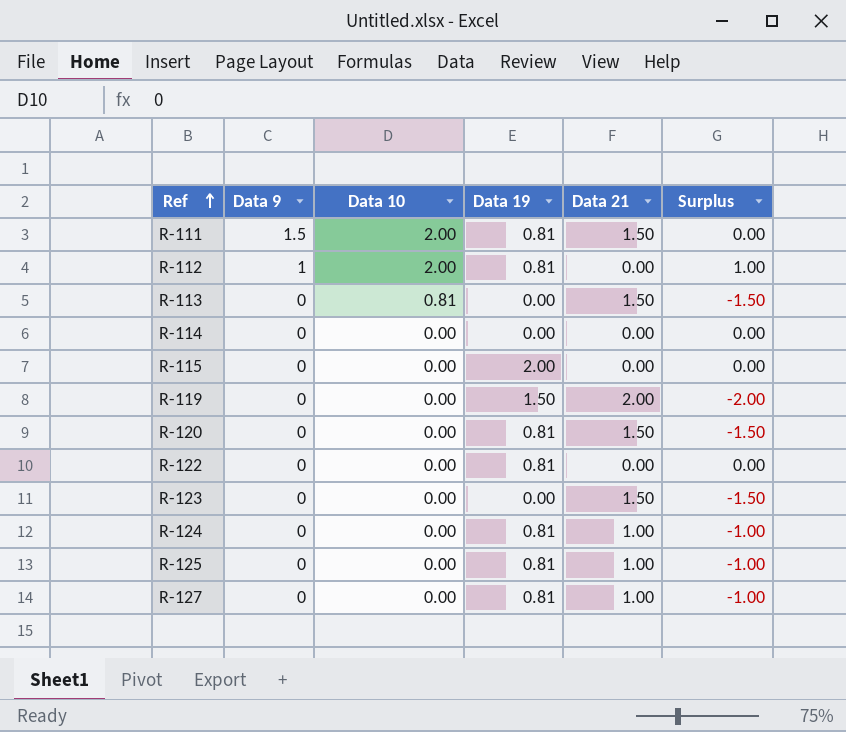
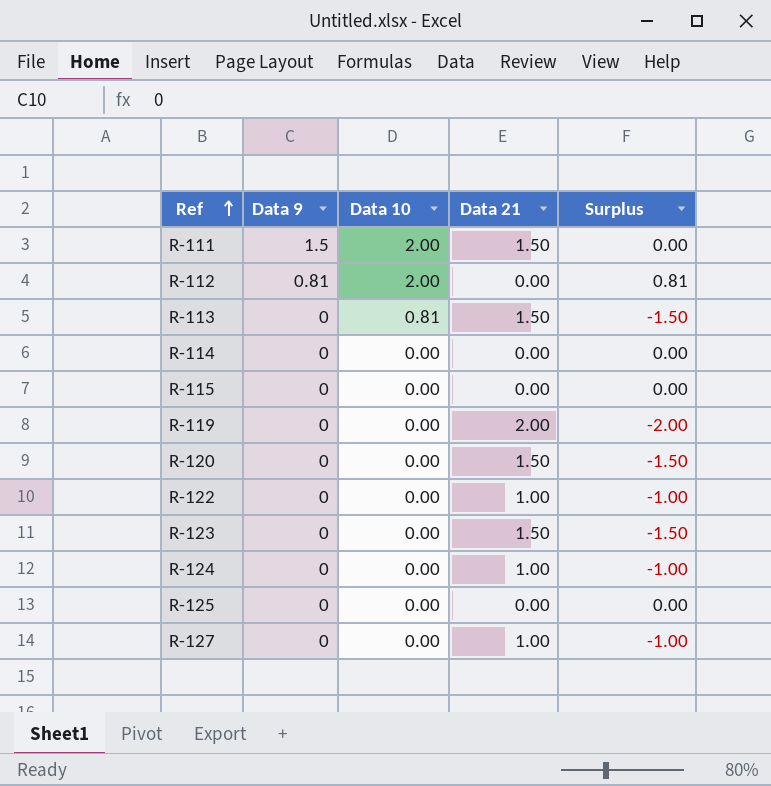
column Data 19 | position: 4 -> none
R-112 | Data 9: 1 -> 0.81
R-112 | Surplus: 1.00 -> 0.81
R-122 | Data 21: 0.00 -> 1.00
R-122 | Surplus: 0.00 -> -1.00
R-125 | Data 21: 1.00 -> 0.00
R-125 | Surplus: -1.00 -> 0.00

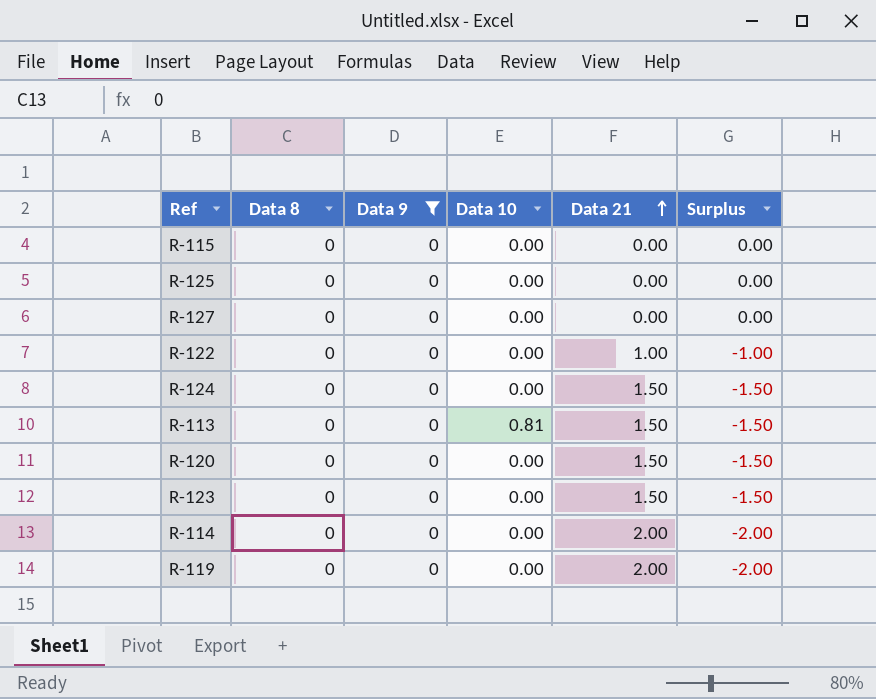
filter: none -> Data 9 = 0
row order: Ref ascending -> Data 21 ascending
column Data 8 | position: none -> 2
R-127 | Data 21: 1.00 -> 0.00
R-127 | Surplus: -1.00 -> 0.00
R-124 | Data 21: 1.00 -> 1.50
R-124 | Surplus: -1.00 -> -1.50
R-114 | Data 21: 0.00 -> 2.00
R-114 | Surplus: 0.00 -> -2.00

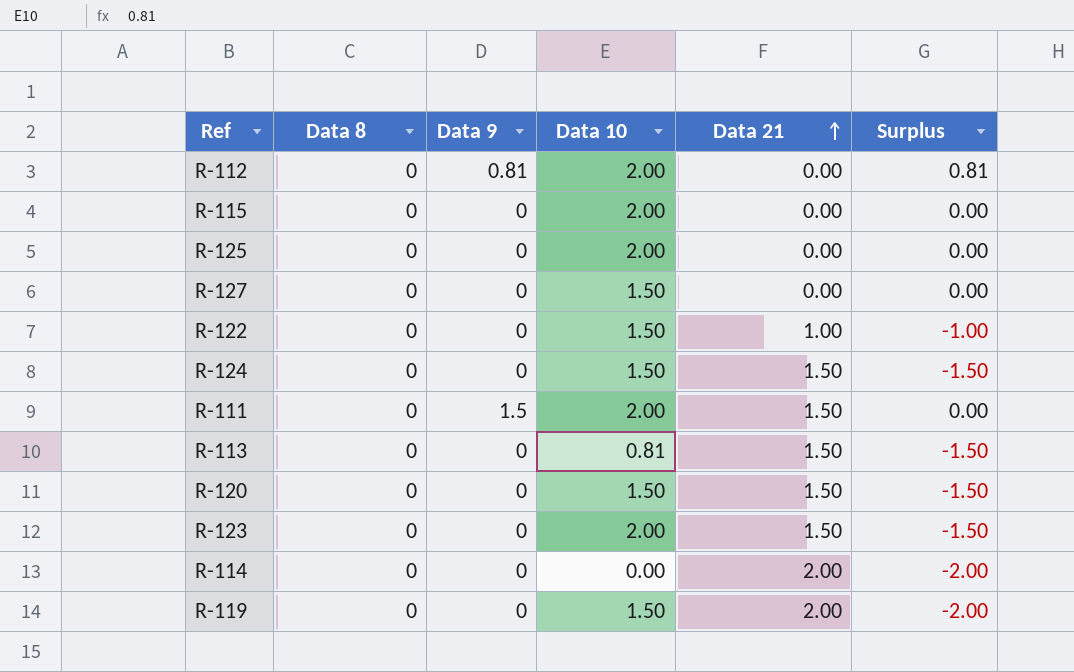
filter: Data 9 = 0 -> none
R-115 | Data 10: 0.00 -> 2.00
R-125 | Data 10: 0.00 -> 2.00
R-127 | Data 10: 0.00 -> 1.50
R-122 | Data 10: 0.00 -> 1.50
R-124 | Data 10: 0.00 -> 1.50
R-120 | Data 10: 0.00 -> 1.50
R-123 | Data 10: 0.00 -> 2.00
R-119 | Data 10: 0.00 -> 1.50

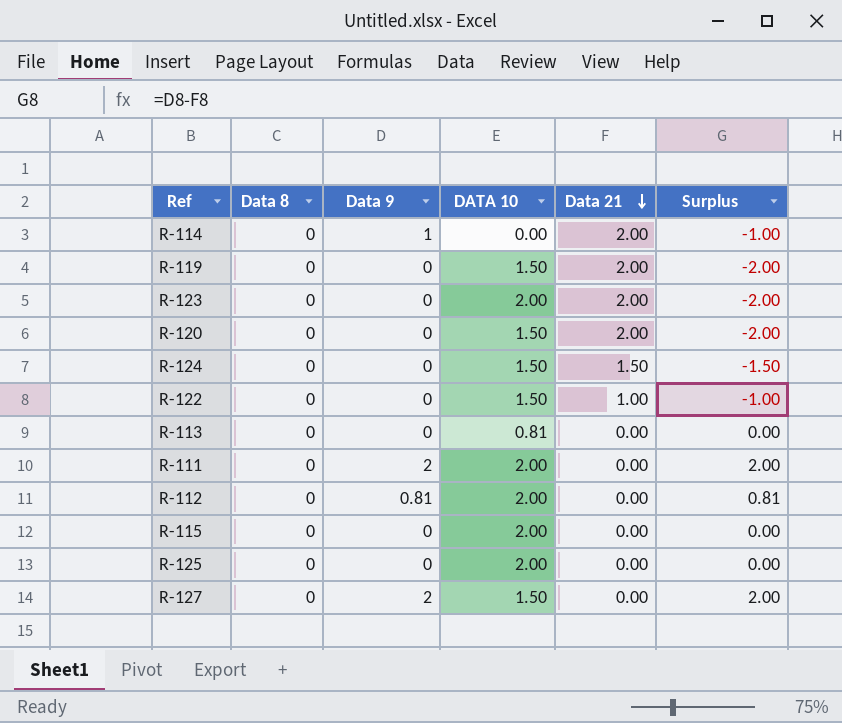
row order: Data 21 ascending -> Data 21 descending
column name: Data 10 -> DATA 10
R-114 | Data 9: 0 -> 1
R-114 | Surplus: -2.00 -> -1.00
R-123 | Data 21: 1.50 -> 2.00
R-123 | Surplus: -1.50 -> -2.00
R-120 | Data 21: 1.50 -> 2.00
R-120 | Surplus: -1.50 -> -2.00
R-113 | Data 21: 1.50 -> 0.00
R-113 | Surplus: -1.50 -> 0.00
R-111 | Data 9: 1.5 -> 2
R-111 | Data 21: 1.50 -> 0.00
R-111 | Surplus: 0.00 -> 2.00
R-127 | Data 9: 0 -> 2
R-127 | Surplus: 0.00 -> 2.00

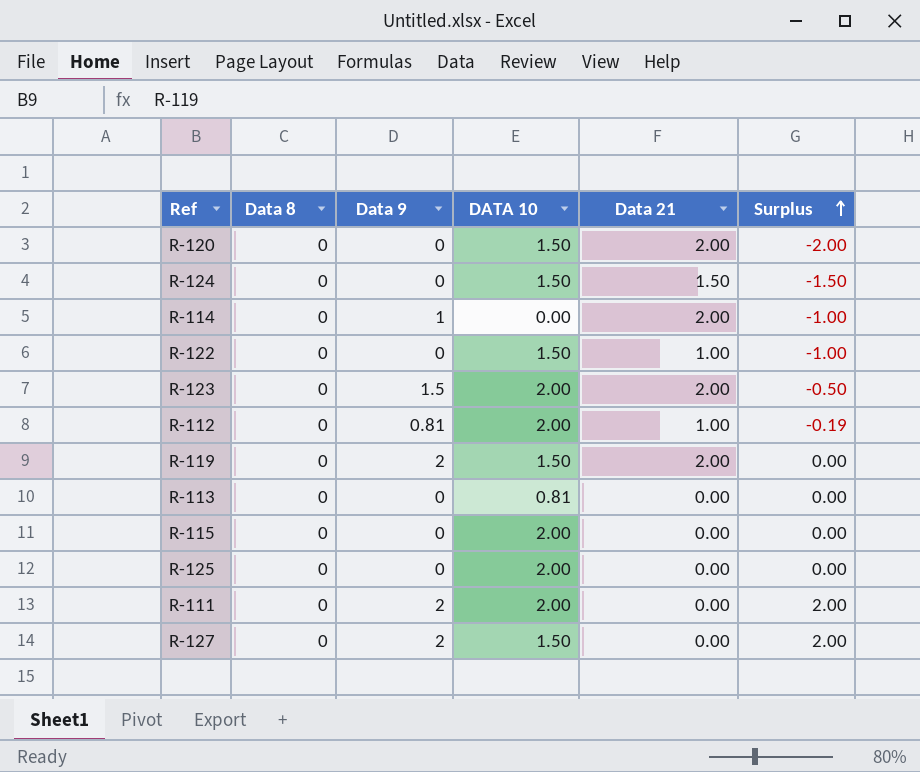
row order: Data 21 descending -> Surplus ascending
R-123 | Data 9: 0 -> 1.5
R-123 | Surplus: -2.00 -> -0.50
R-112 | Data 21: 0.00 -> 1.00
R-112 | Surplus: 0.81 -> -0.19
R-119 | Data 9: 0 -> 2
R-119 | Surplus: -2.00 -> 0.00

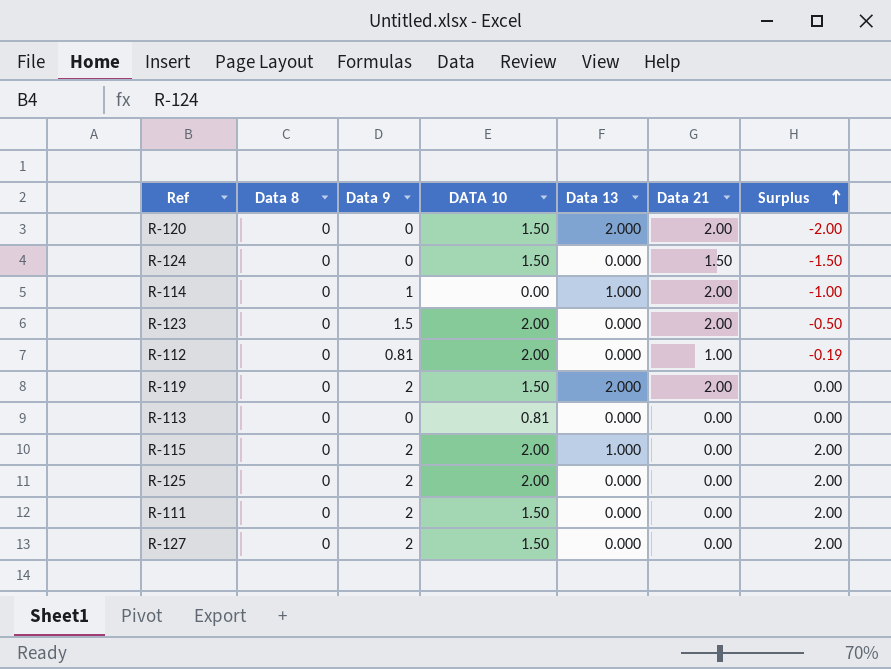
column Data 13 | position: none -> 5
row R-122: 0 | 0 | 1.50 | 1.00 | -1.00 -> none
R-115 | Data 9: 0 -> 2
R-115 | Surplus: 0.00 -> 2.00
R-125 | Data 9: 0 -> 2
R-125 | Surplus: 0.00 -> 2.00
R-111 | DATA 10: 2.00 -> 1.50

